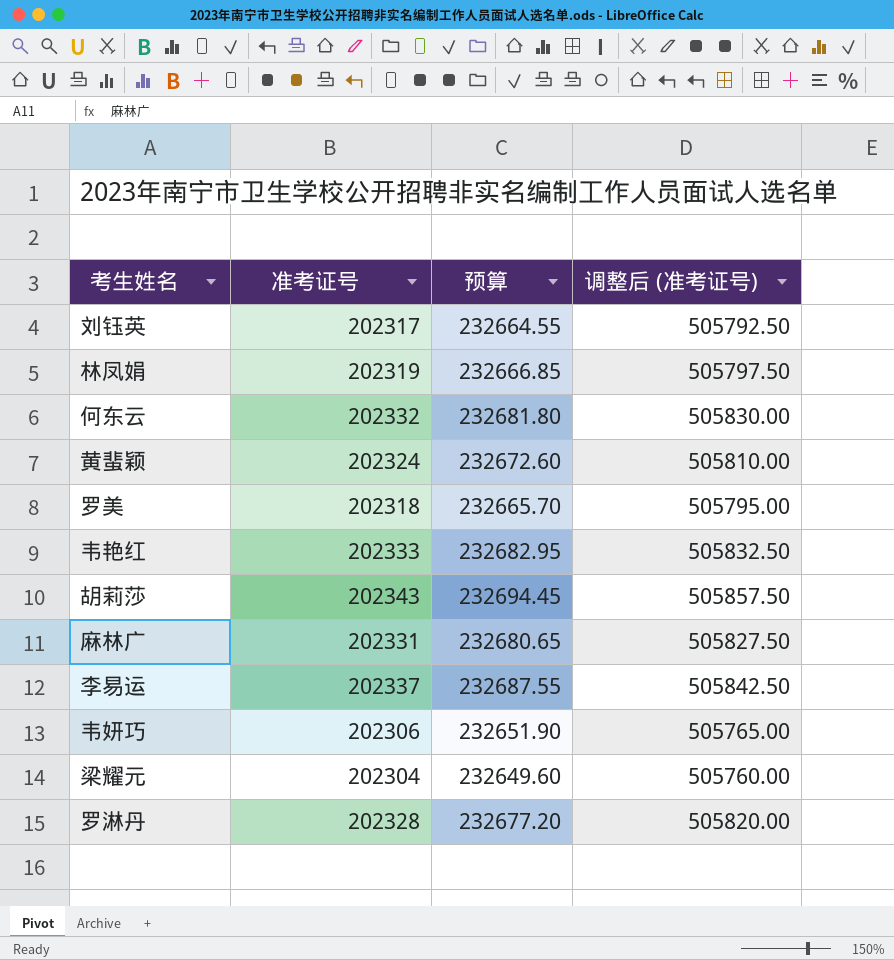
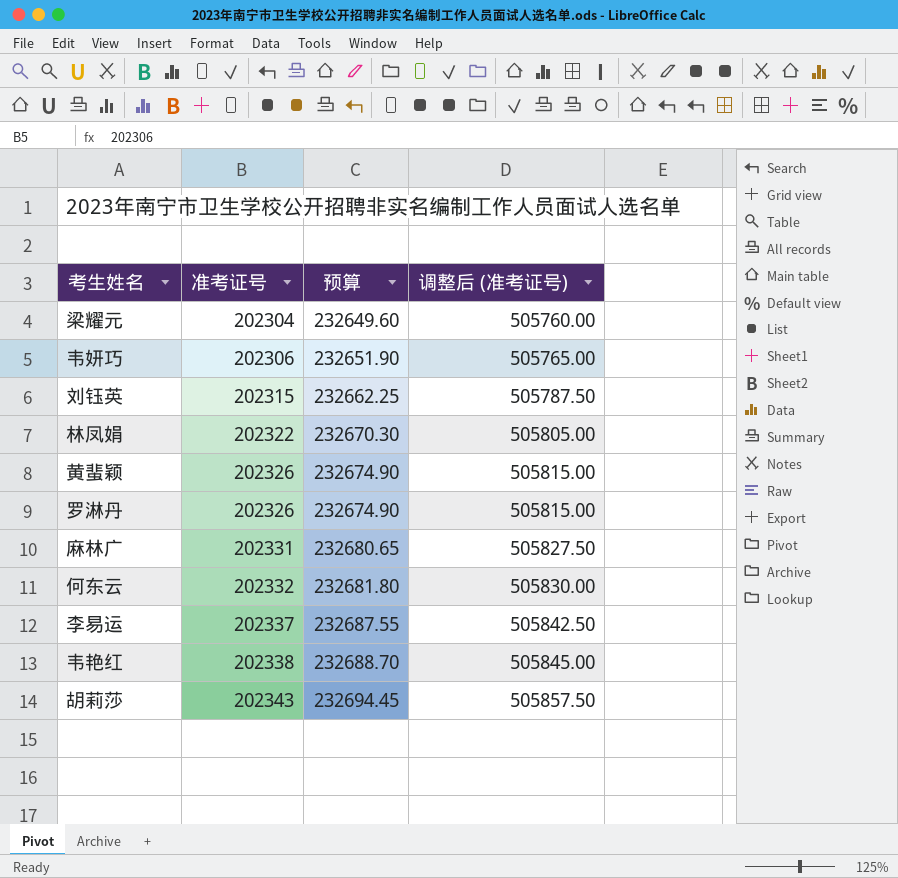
row order: none -> 准考证号 ascending
row 罗美: 202318 | 232665.70 | 505795.00 -> none
刘钰英 | 准考证号: 202317 -> 202315
刘钰英 | 预算: 232664.55 -> 232662.25
刘钰英 | 调整后 (准考证号): 505792.50 -> 505787.50
林凤娟 | 准考证号: 202319 -> 202322
林凤娟 | 预算: 232666.85 -> 232670.30
林凤娟 | 调整后 (准考证号): 505797.50 -> 505805.00
黄蜚颖 | 准考证号: 202324 -> 202326
黄蜚颖 | 预算: 232672.60 -> 232674.90
黄蜚颖 | 调整后 (准考证号): 505810.00 -> 505815.00
罗淋丹 | 准考证号: 202328 -> 202326
罗淋丹 | 预算: 232677.20 -> 232674.90
罗淋丹 | 调整后 (准考证号): 505820.00 -> 505815.00
韦艳红 | 准考证号: 202333 -> 202338
韦艳红 | 预算: 232682.95 -> 232688.70
韦艳红 | 调整后 (准考证号): 505832.50 -> 505845.00

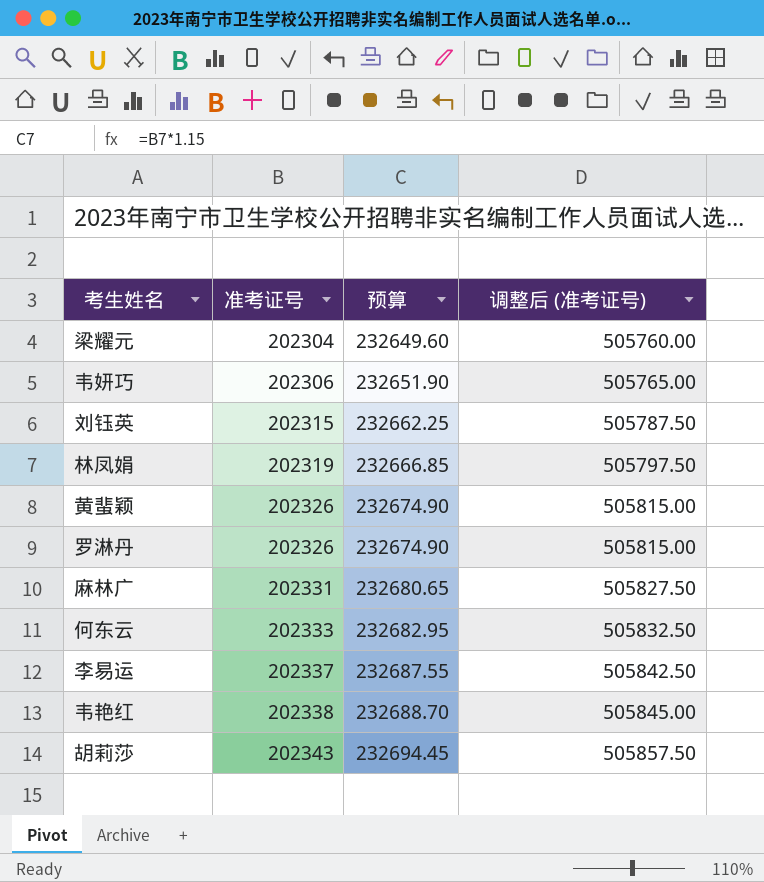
林凤娟 | 准考证号: 202322 -> 202319
林凤娟 | 预算: 232670.30 -> 232666.85
林凤娟 | 调整后 (准考证号): 505805.00 -> 505797.50
何东云 | 准考证号: 202332 -> 202333
何东云 | 预算: 232681.80 -> 232682.95
何东云 | 调整后 (准考证号): 505830.00 -> 505832.50

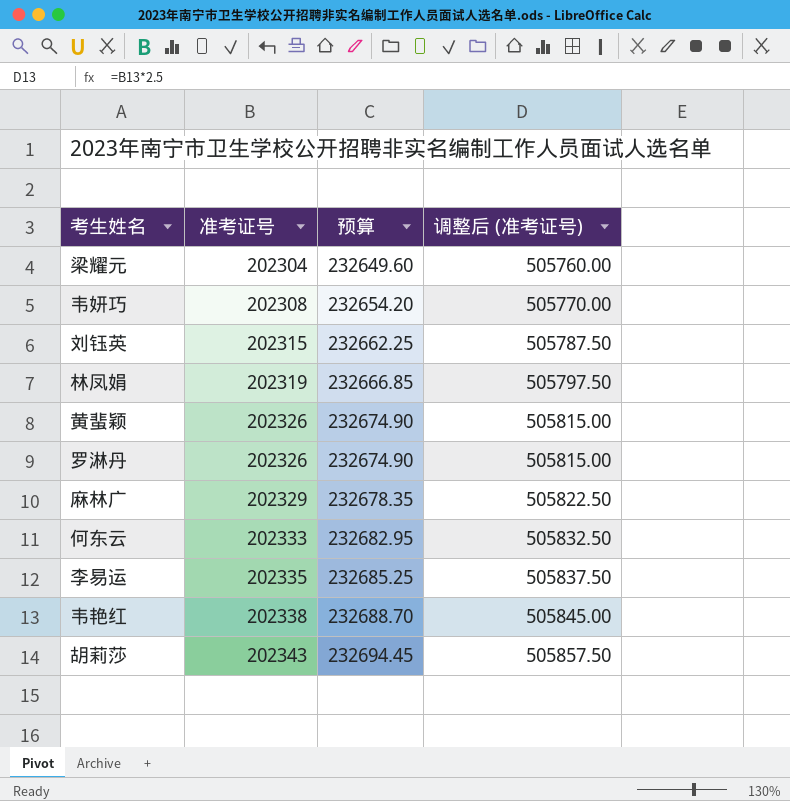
韦妍巧 | 准考证号: 202306 -> 202308
韦妍巧 | 预算: 232651.90 -> 232654.20
韦妍巧 | 调整后 (准考证号): 505765.00 -> 505770.00
麻林广 | 准考证号: 202331 -> 202329
麻林广 | 预算: 232680.65 -> 232678.35
麻林广 | 调整后 (准考证号): 505827.50 -> 505822.50
李易运 | 准考证号: 202337 -> 202335
李易运 | 预算: 232687.55 -> 232685.25
李易运 | 调整后 (准考证号): 505842.50 -> 505837.50

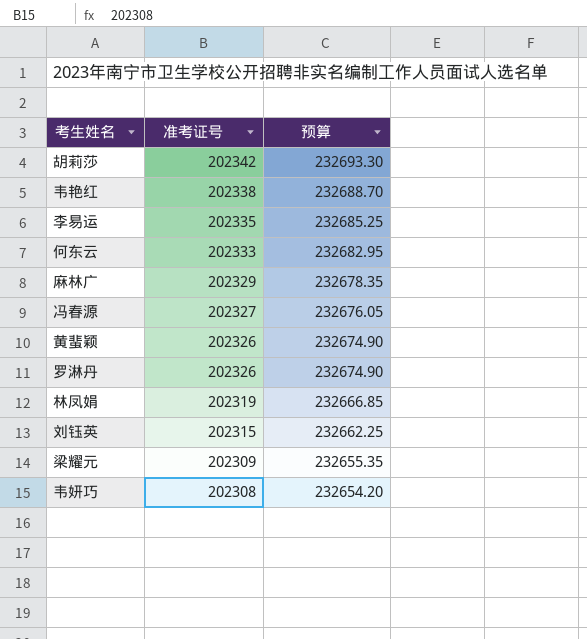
row order: 准考证号 ascending -> 准考证号 descending
column 调整后 (准考证号) | formula: [准考证号] * 2.5 -> none
胡莉莎 | 准考证号: 202343 -> 202342
胡莉莎 | 预算: 232694.45 -> 232693.30
row 冯春源: none -> 202327 | 232676.05
梁耀元 | 准考证号: 202304 -> 202309
梁耀元 | 预算: 232649.60 -> 232655.35

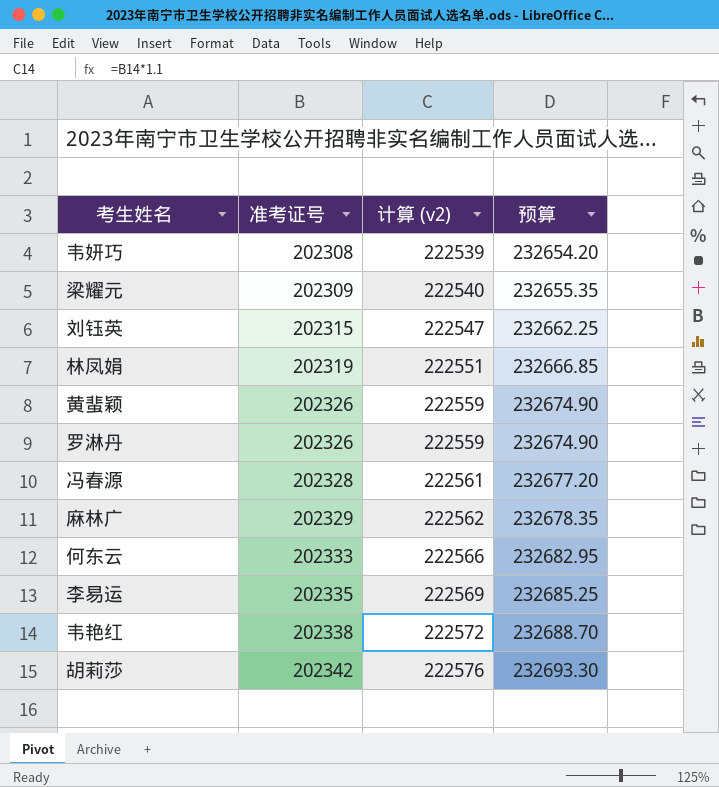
row order: 准考证号 descending -> 准考证号 ascending
column 计算 (v2) | formula: none -> [准考证号] * 1.1
冯春源 | 准考证号: 202327 -> 202328
冯春源 | 预算: 232676.05 -> 232677.20

